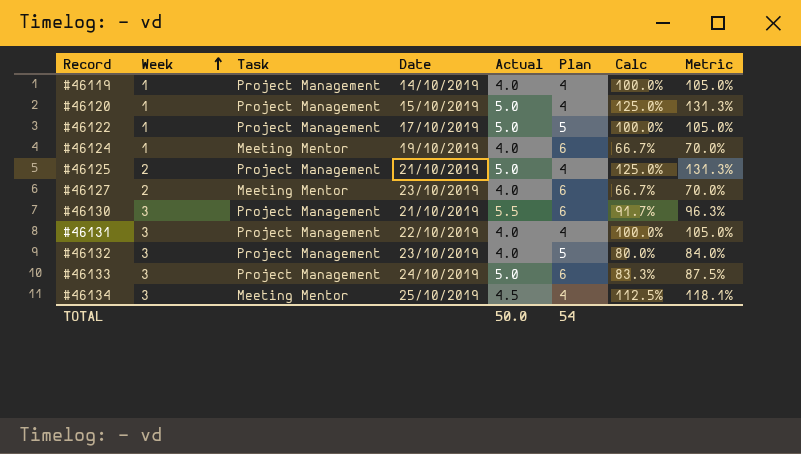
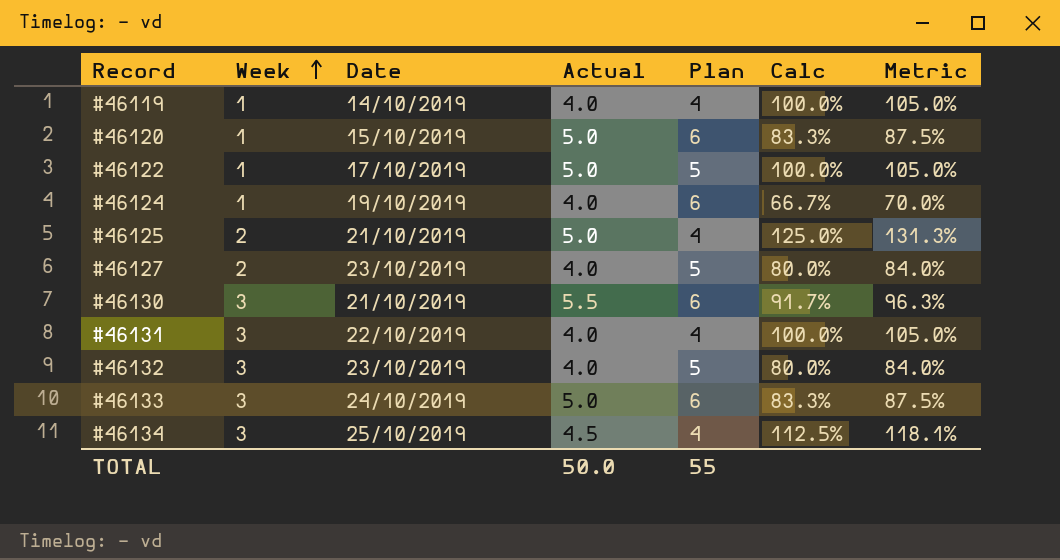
column Task | position: 3 -> none
#46120 | Plan: 4 -> 6
#46120 | Calc: 125.0% -> 83.3%
#46120 | Metric: 131.3% -> 87.5%
#46127 | Plan: 6 -> 5
#46127 | Calc: 66.7% -> 80.0%
#46127 | Metric: 70.0% -> 84.0%
TOTAL | Plan: 54 -> 55

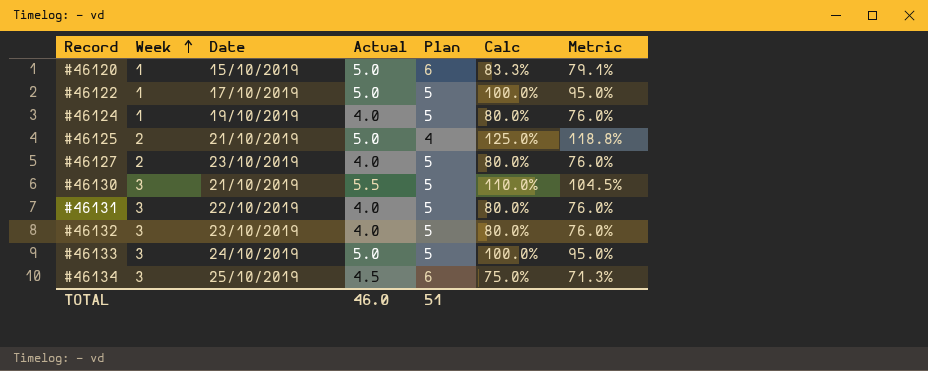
column Metric | formula: [Calc] * 1.05 -> [Calc] * 0.95
row #46119: 1 | 14/10/2019 | 4.0 | 4 | 100.0% | 105.0% -> none
#46124 | Plan: 6 -> 5
#46124 | Calc: 66.7% -> 80.0%
#46130 | Plan: 6 -> 5
#46130 | Calc: 91.7% -> 110.0%
#46131 | Plan: 4 -> 5
#46131 | Calc: 100.0% -> 80.0%
#46133 | Plan: 6 -> 5
#46133 | Calc: 83.3% -> 100.0%
#46134 | Plan: 4 -> 6
#46134 | Calc: 112.5% -> 75.0%
TOTAL | Actual: 50.0 -> 46.0
TOTAL | Plan: 55 -> 51

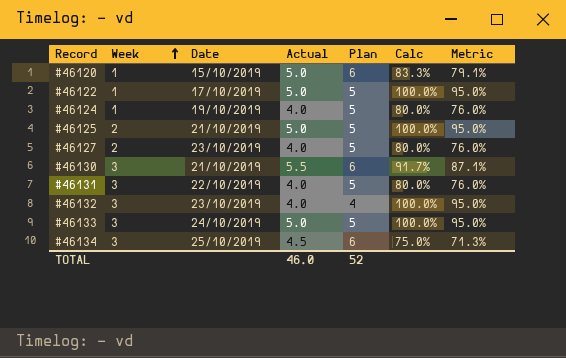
#46125 | Plan: 4 -> 5
#46125 | Calc: 125.0% -> 100.0%
#46125 | Metric: 118.8% -> 95.0%
#46130 | Plan: 5 -> 6
#46130 | Calc: 110.0% -> 91.7%
#46130 | Metric: 104.5% -> 87.1%
#46132 | Plan: 5 -> 4
#46132 | Calc: 80.0% -> 100.0%
#46132 | Metric: 76.0% -> 95.0%
TOTAL | Plan: 51 -> 52

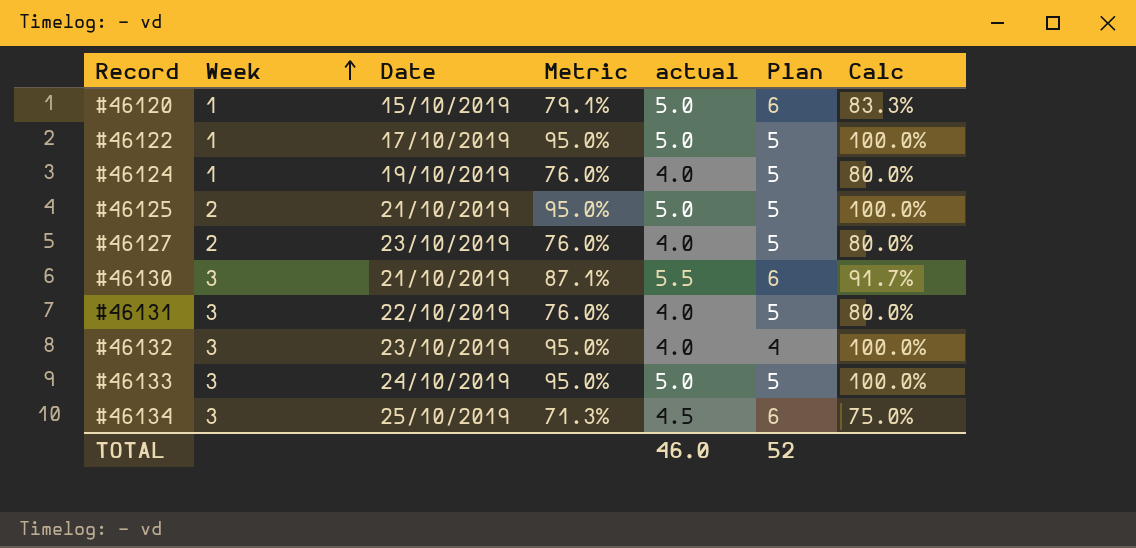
column Metric | position: 7 -> 4
column name: Actual -> actual

